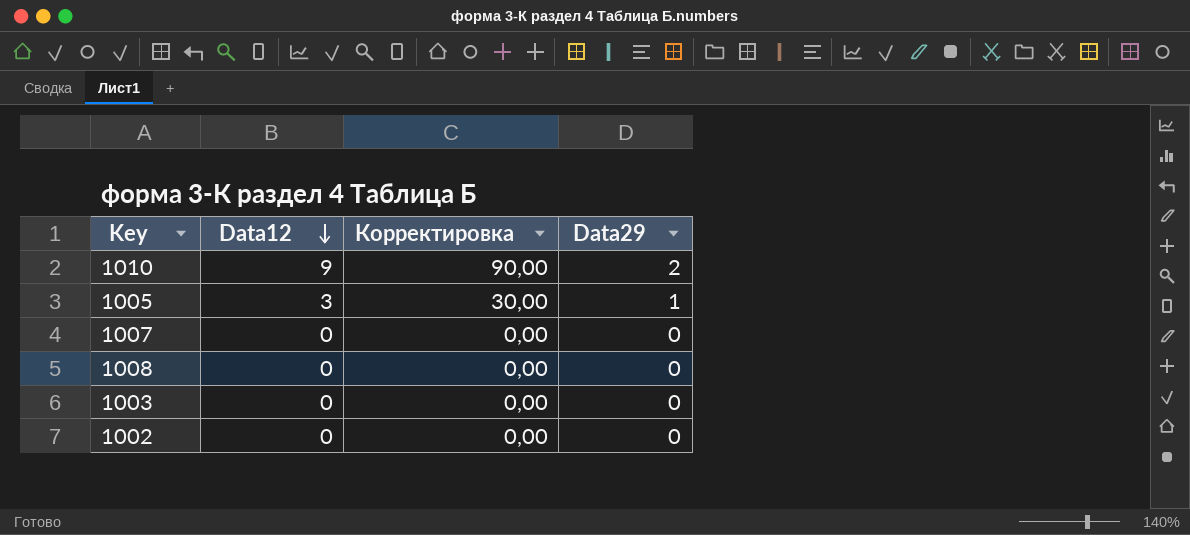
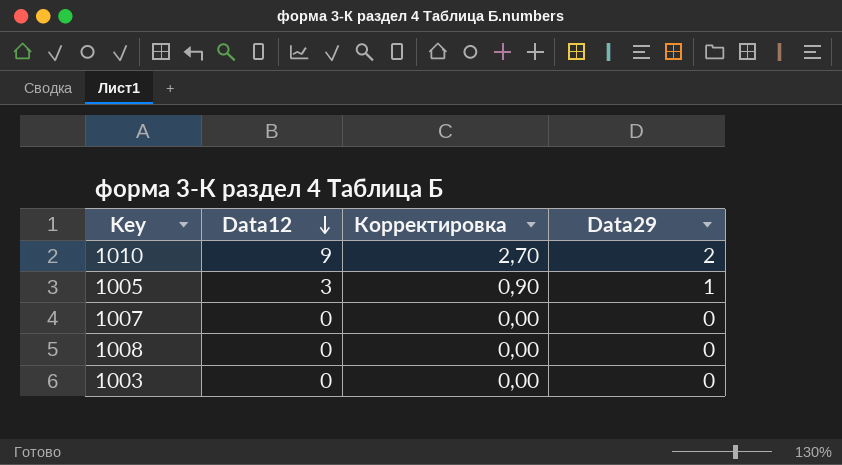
column Корректировка | formula: [Data12] * 10 -> [Data12] * 0,3
row 1002: 0 | 0,00 | 0 -> none

